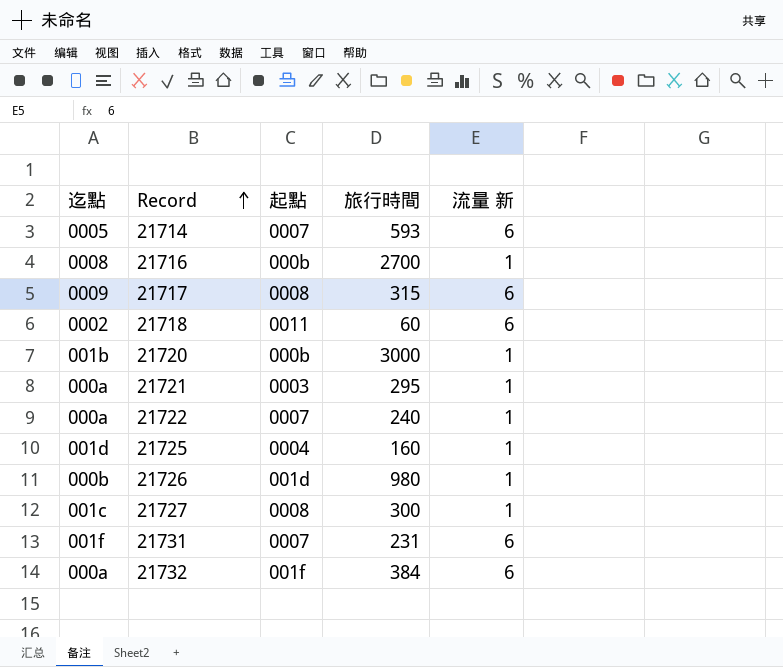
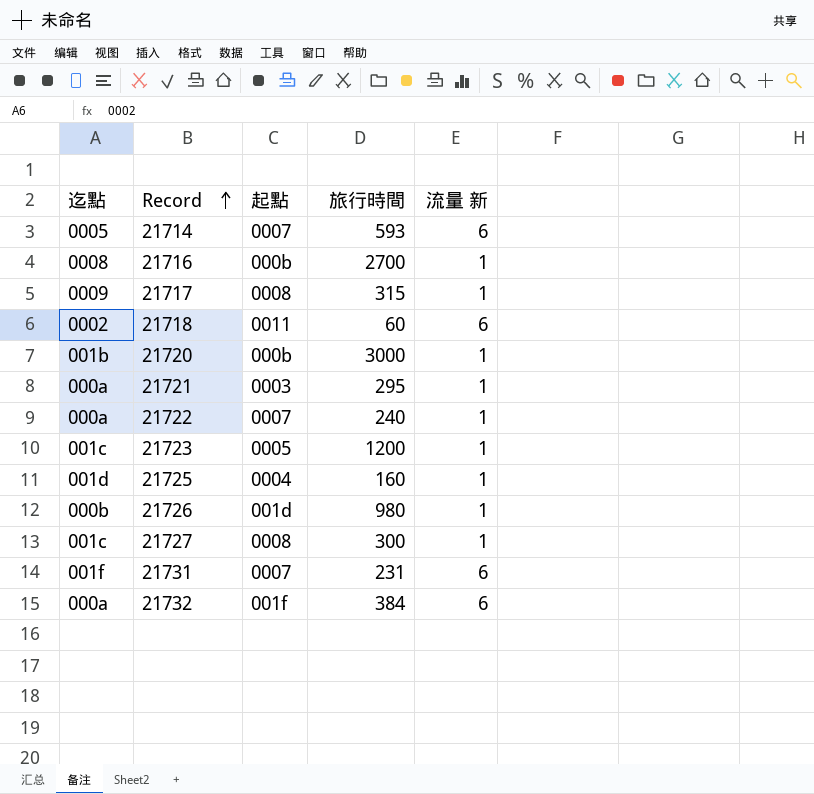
21717 | 流量 新: 6 -> 1
row 21723: none -> 001c | 0005 | 1200 | 1

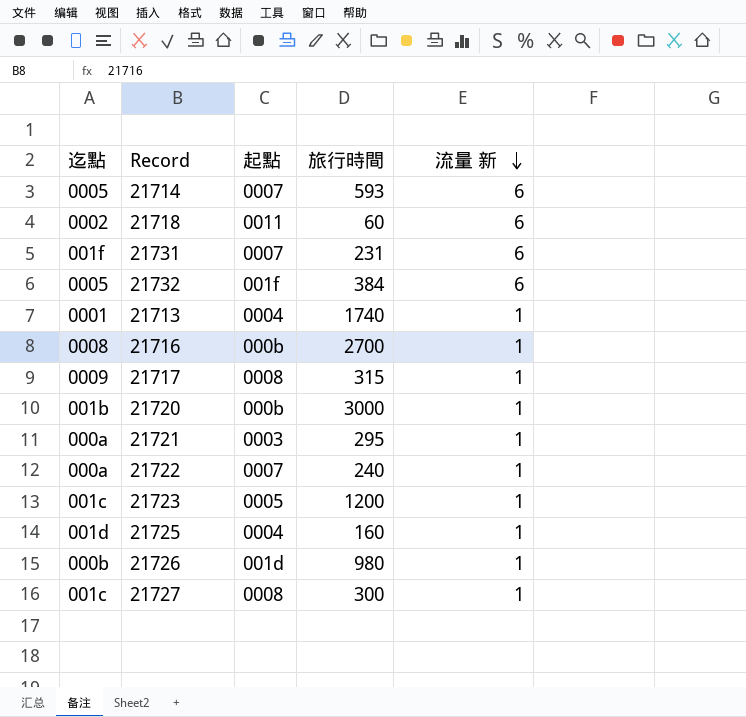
row order: Record ascending -> 流量 新 descending
21732 | 迄點: 000a -> 0005
row 21713: none -> 0001 | 0004 | 1740 | 1

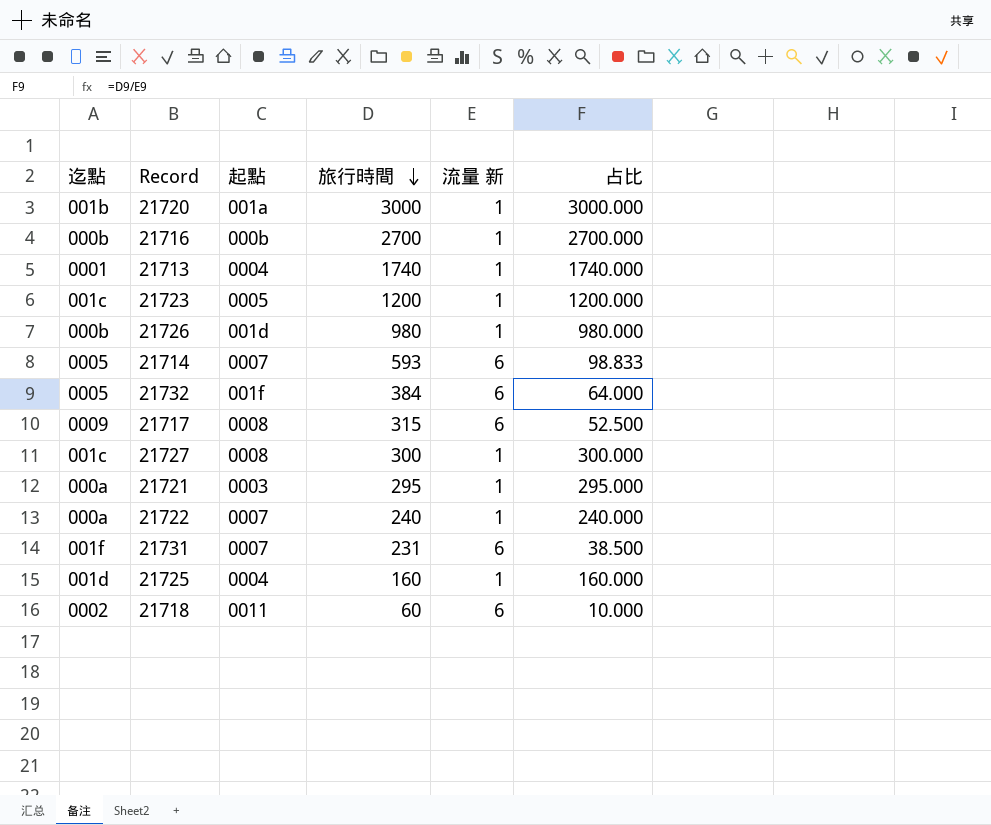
row order: 流量 新 descending -> 旅行時間 descending
column 占比 | formula: none -> [旅行時間] / [流量 新]
21720 | 起點: 000b -> 001a
21716 | 迄點: 0008 -> 000b
21717 | 流量 新: 1 -> 6

